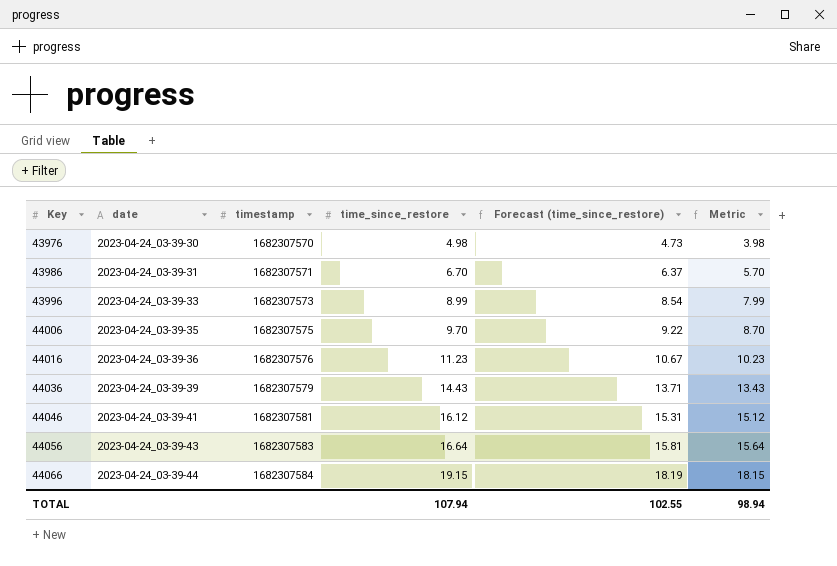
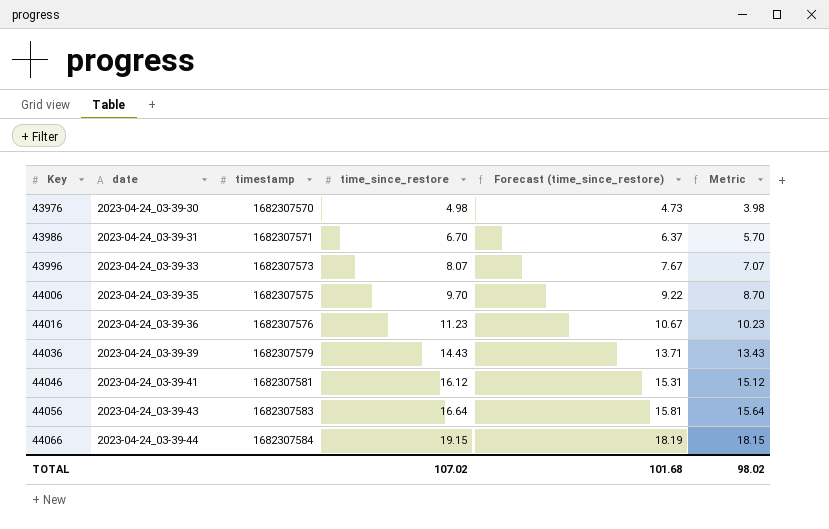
43996 | time_since_restore: 8.99 -> 8.07
43996 | Forecast (time_since_restore): 8.54 -> 7.67
43996 | Metric: 7.99 -> 7.07
TOTAL | time_since_restore: 107.94 -> 107.02
TOTAL | Forecast (time_since_restore): 102.55 -> 101.68
TOTAL | Metric: 98.94 -> 98.02

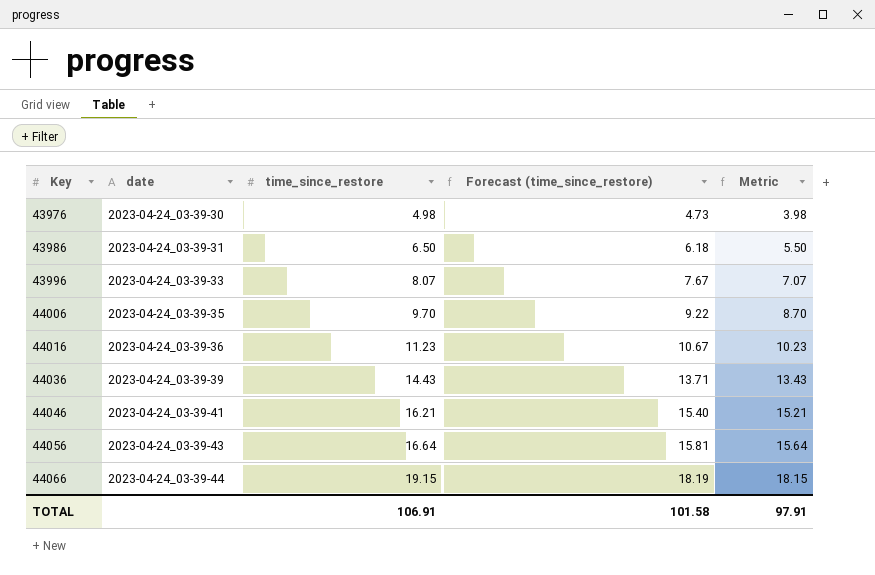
column timestamp | position: 3 -> none
43986 | time_since_restore: 6.70 -> 6.50
43986 | Forecast (time_since_restore): 6.37 -> 6.18
43986 | Metric: 5.70 -> 5.50
44046 | time_since_restore: 16.12 -> 16.21
44046 | Forecast (time_since_restore): 15.31 -> 15.40
44046 | Metric: 15.12 -> 15.21
TOTAL | time_since_restore: 107.02 -> 106.91
TOTAL | Forecast (time_since_restore): 101.68 -> 101.58
TOTAL | Metric: 98.02 -> 97.91

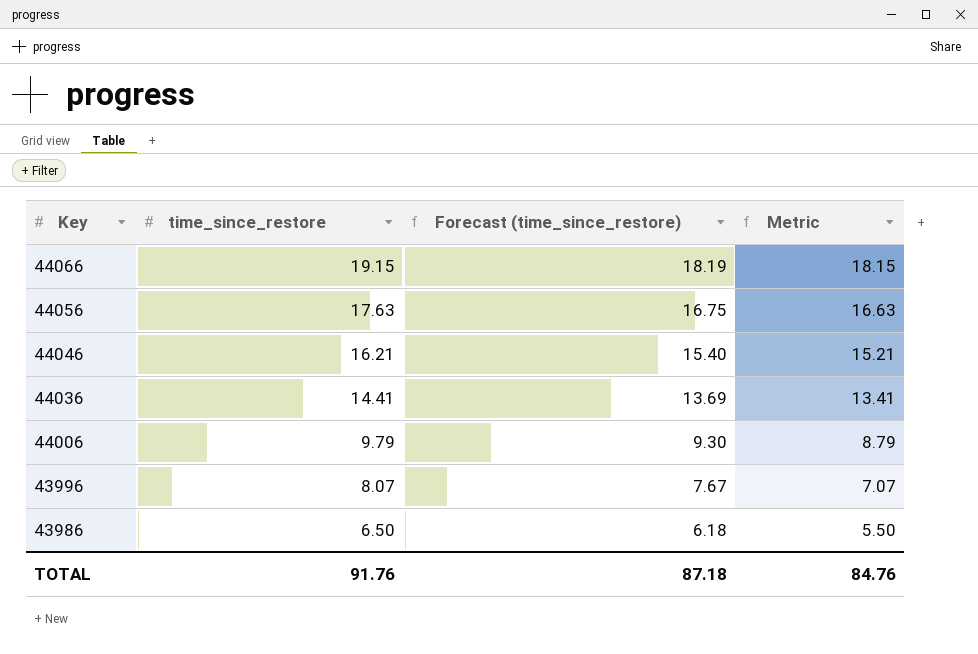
row order: Key ascending -> Key descending
column date | position: 2 -> none
row 43976: 2023-04-24_03-39-30 | 4.98 | 4.73 | 3.98 -> none
row 44016: 2023-04-24_03-39-36 | 11.23 | 10.67 | 10.23 -> none
44056 | time_since_restore: 16.64 -> 17.63
44056 | Forecast (time_since_restore): 15.81 -> 16.75
44056 | Metric: 15.64 -> 16.63
44036 | time_since_restore: 14.43 -> 14.41
44036 | Forecast (time_since_restore): 13.71 -> 13.69
44036 | Metric: 13.43 -> 13.41
44006 | time_since_restore: 9.70 -> 9.79
44006 | Forecast (time_since_restore): 9.22 -> 9.30
44006 | Metric: 8.70 -> 8.79
TOTAL | time_since_restore: 106.91 -> 91.76
TOTAL | Forecast (time_since_restore): 101.58 -> 87.18
TOTAL | Metric: 97.91 -> 84.76

